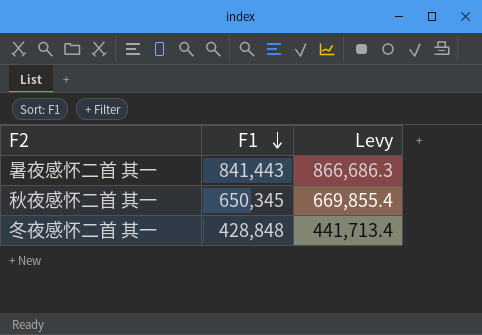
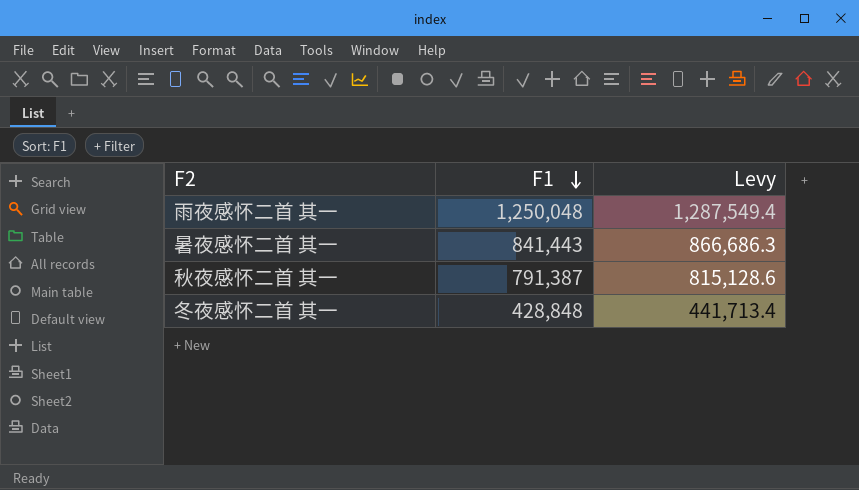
row 雨夜感怀二首 其一: none -> 1,250,048 | 1,287,549.4
秋夜感怀二首 其一 | F1: 650,345 -> 791,387
秋夜感怀二首 其一 | Levy: 669,855.4 -> 815,128.6

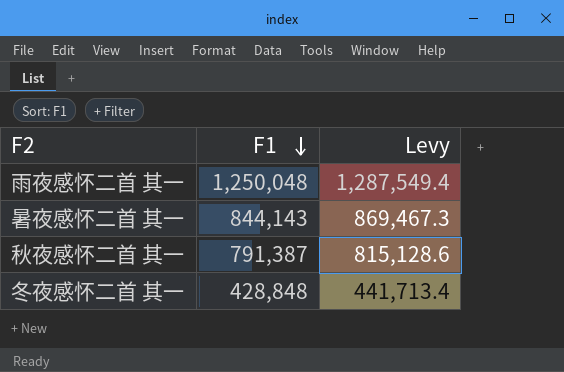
暑夜感怀二首 其一 | F1: 841,443 -> 844,143
暑夜感怀二首 其一 | Levy: 866,686.3 -> 869,467.3

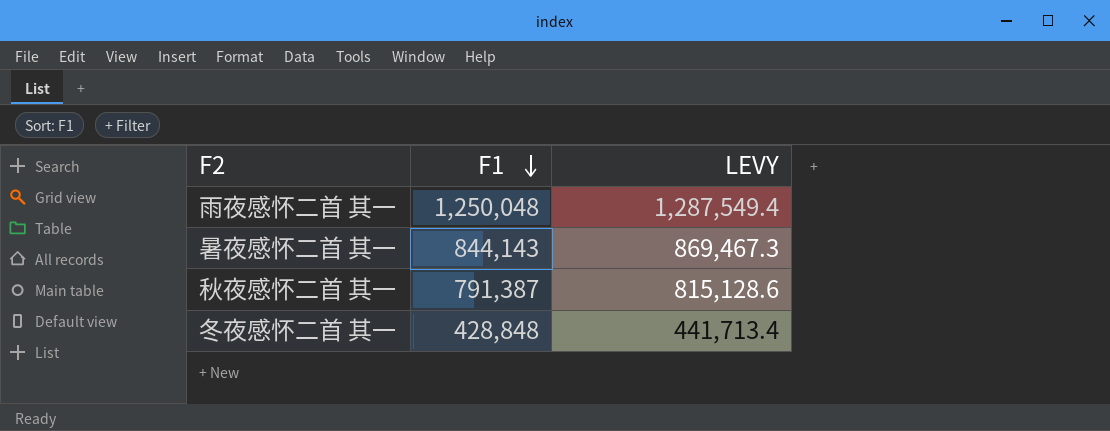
column name: Levy -> LEVY

